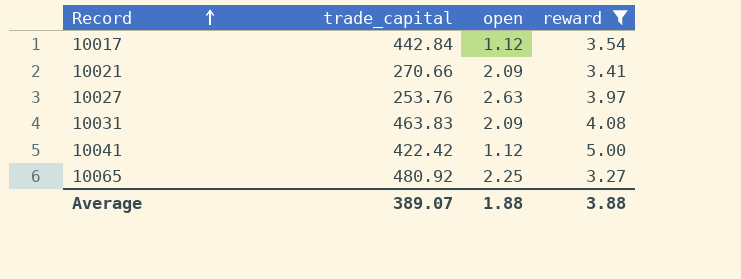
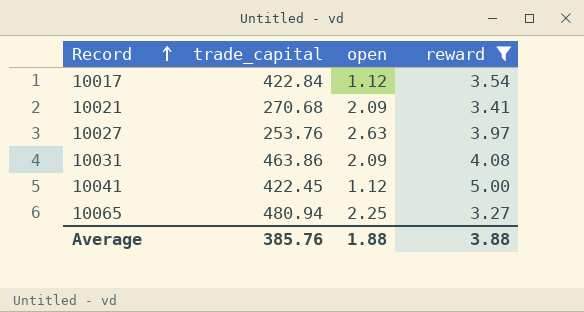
10017 | trade_capital: 442.84 -> 422.84
10021 | trade_capital: 270.66 -> 270.68
10031 | trade_capital: 463.83 -> 463.86
10041 | trade_capital: 422.42 -> 422.45
10065 | trade_capital: 480.92 -> 480.94
Average | trade_capital: 389.07 -> 385.76

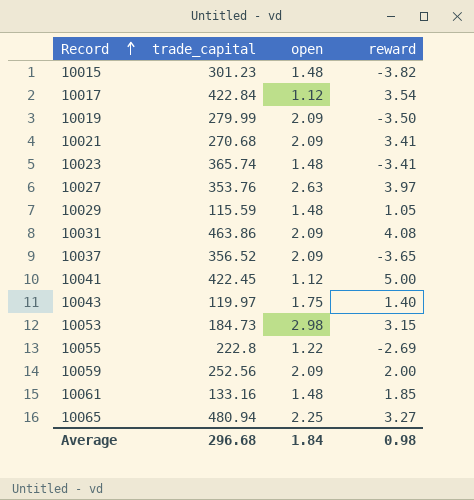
filter: reward >= 3.27 -> none
10027 | trade_capital: 253.76 -> 353.76
Average | trade_capital: 385.76 -> 296.68
Average | open: 1.88 -> 1.84
Average | reward: 3.88 -> 0.98

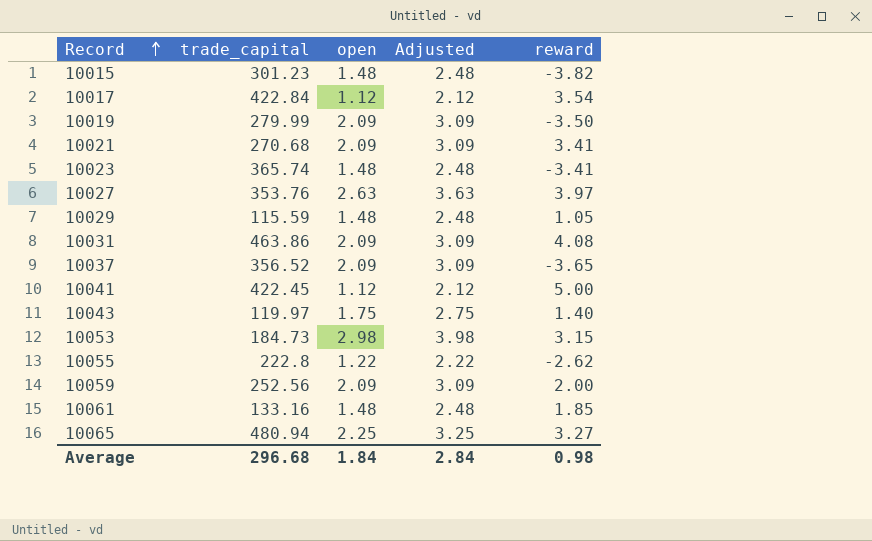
column Adjusted | formula: none -> [open] + 1
10055 | reward: -2.69 -> -2.62

